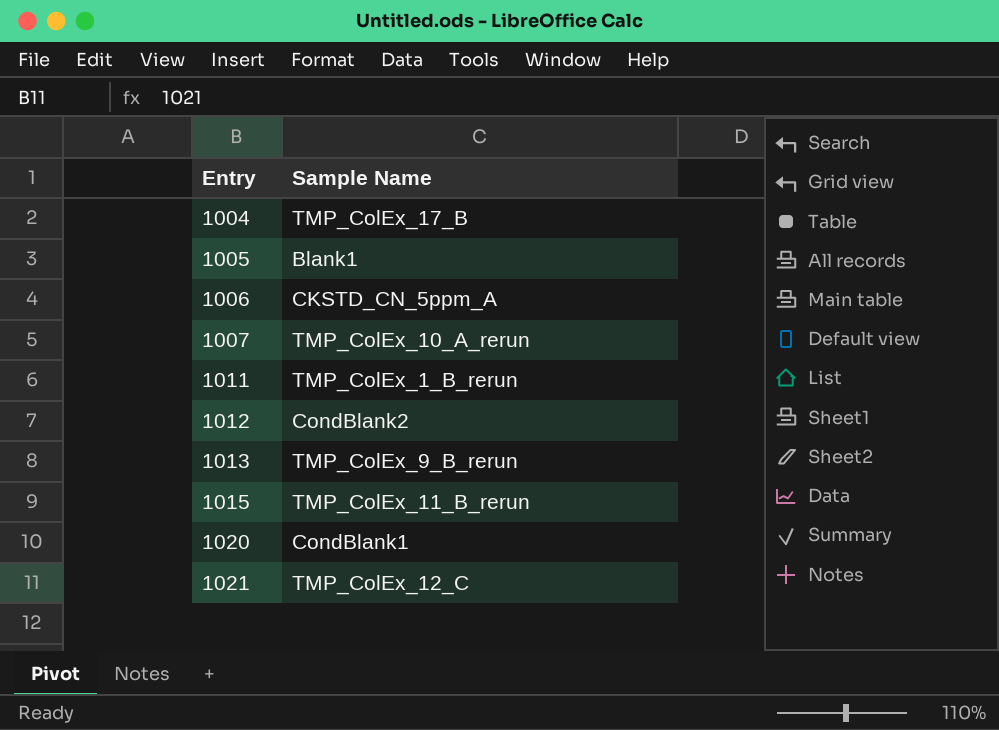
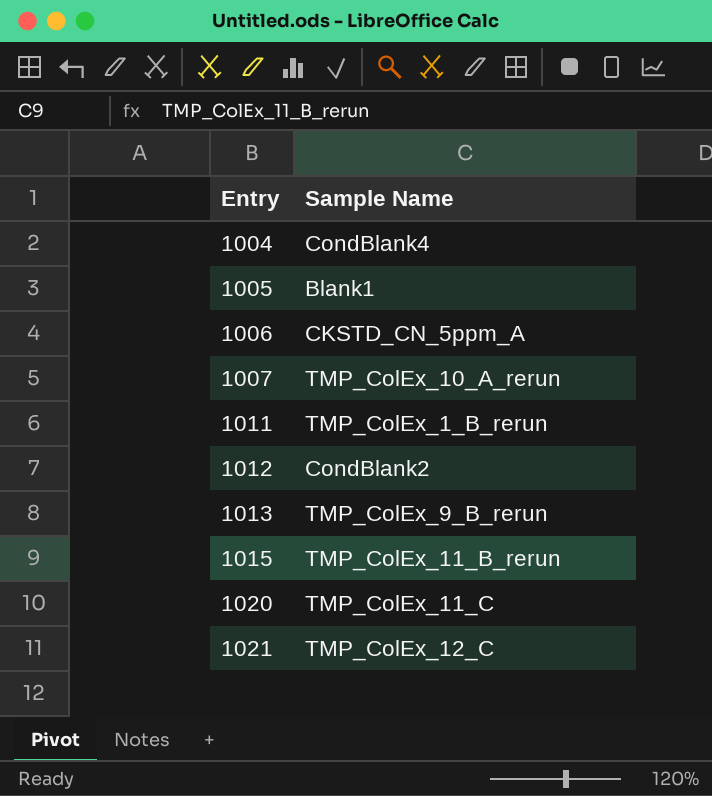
1004 | Sample Name: TMP_ColEx_17_B -> CondBlank4
1020 | Sample Name: CondBlank1 -> TMP_ColEx_11_C

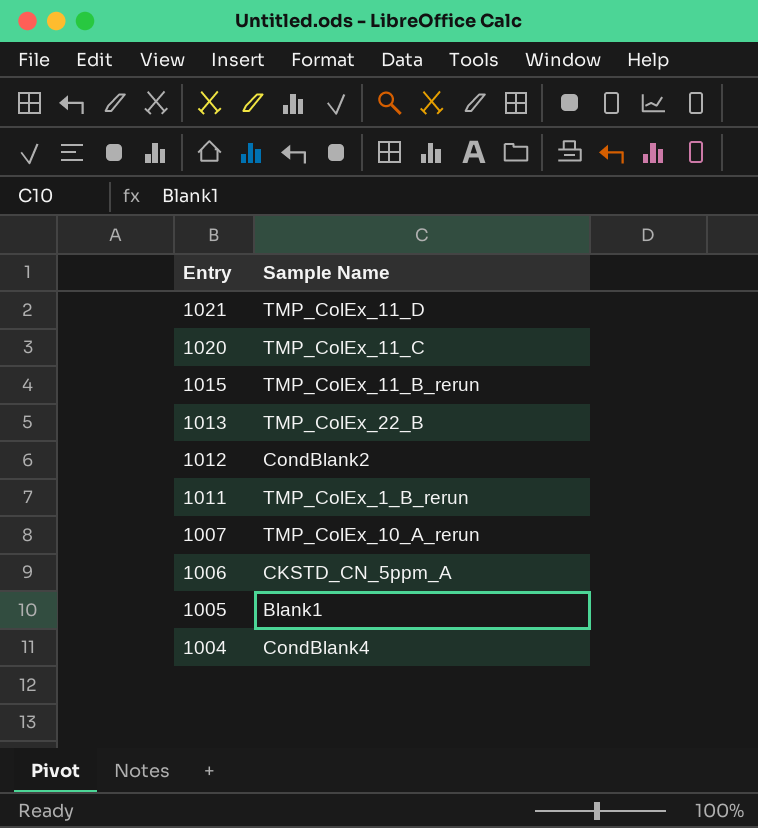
row order: Entry ascending -> Entry descending
1021 | Sample Name: TMP_ColEx_12_C -> TMP_ColEx_11_D
1013 | Sample Name: TMP_ColEx_9_B_rerun -> TMP_ColEx_22_B

